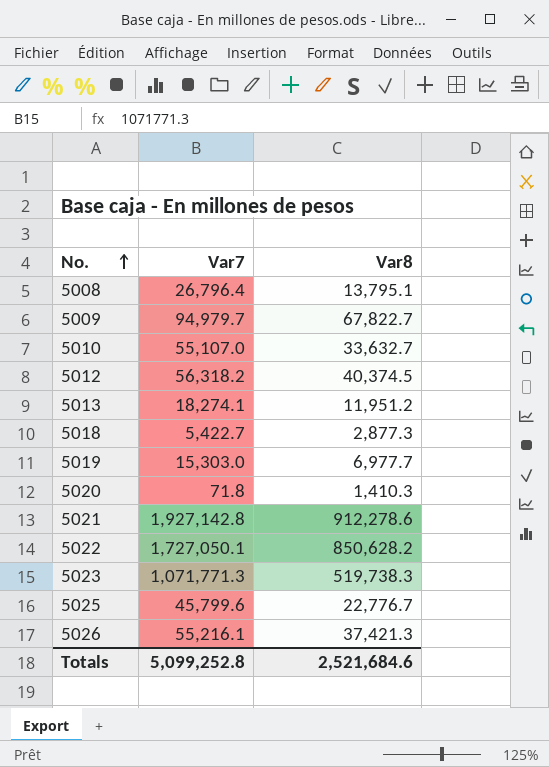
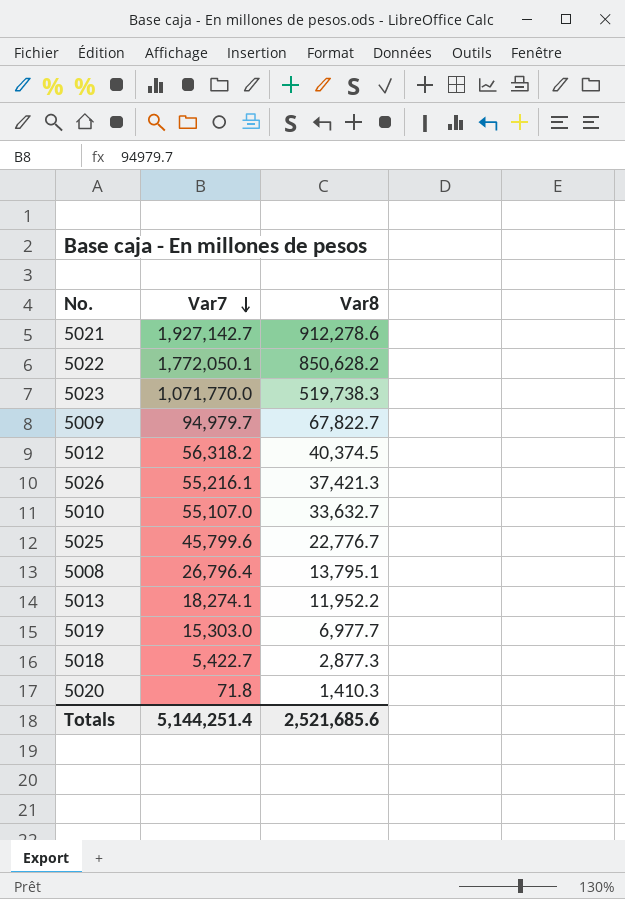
row order: No. ascending -> Var7 descending
5021 | Var7: 1,927,142.8 -> 1,927,142.7
5022 | Var7: 1,727,050.1 -> 1,772,050.1
5023 | Var7: 1,071,771.3 -> 1,071,770.0
5013 | Var8: 11,951.2 -> 11,952.2
Totals | Var7: 5,099,252.8 -> 5,144,251.4
Totals | Var8: 2,521,684.6 -> 2,521,685.6

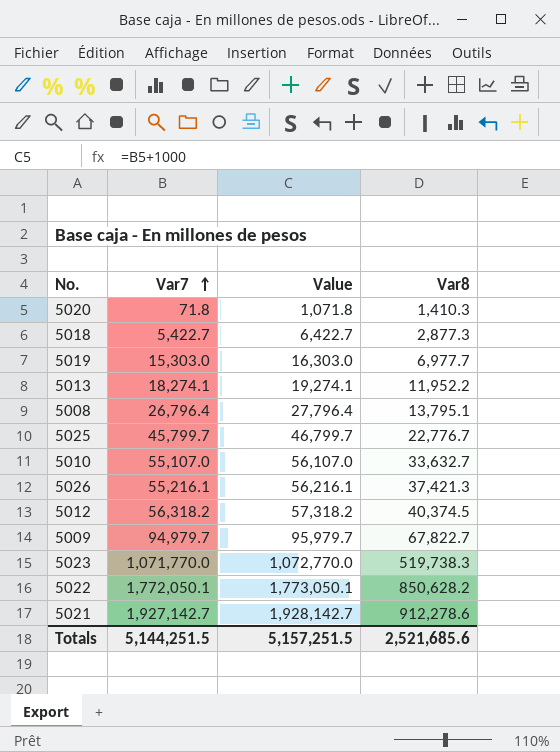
row order: Var7 descending -> Var7 ascending
column Value | formula: none -> [Var7] + 1000
5025 | Var7: 45,799.6 -> 45,799.7
Totals | Var7: 5,144,251.4 -> 5,144,251.5

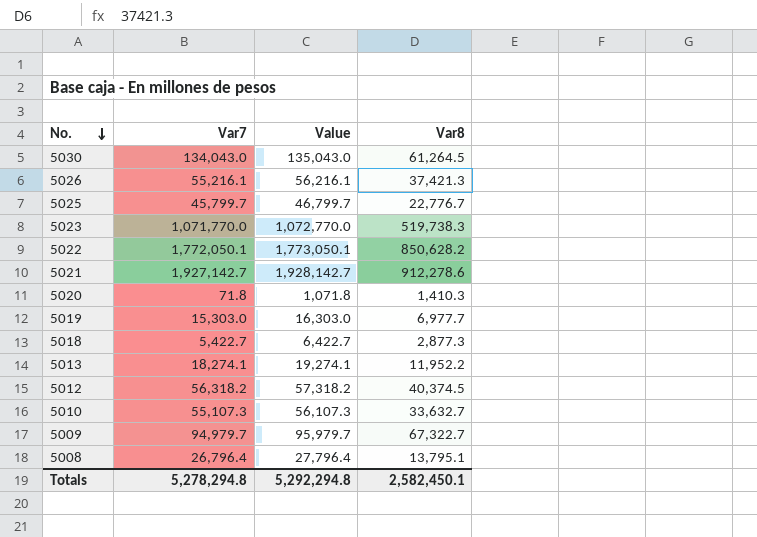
row order: Var7 ascending -> No. descending
row 5030: none -> 134,043.0 | 135,043.0 | 61,264.5
5010 | Var7: 55,107.0 -> 55,107.3
5010 | Value: 56,107.0 -> 56,107.3
5009 | Var8: 67,822.7 -> 67,322.7
Totals | Var7: 5,144,251.5 -> 5,278,294.8
Totals | Value: 5,157,251.5 -> 5,292,294.8
Totals | Var8: 2,521,685.6 -> 2,582,450.1

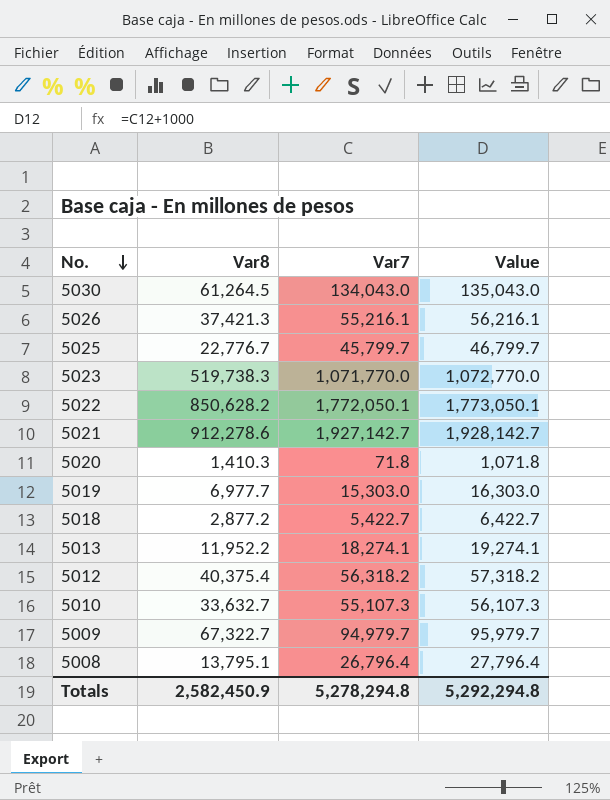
column Var8 | position: 4 -> 2
5018 | Var8: 2,877.3 -> 2,877.2
5012 | Var8: 40,374.5 -> 40,375.4
Totals | Var8: 2,582,450.1 -> 2,582,450.9

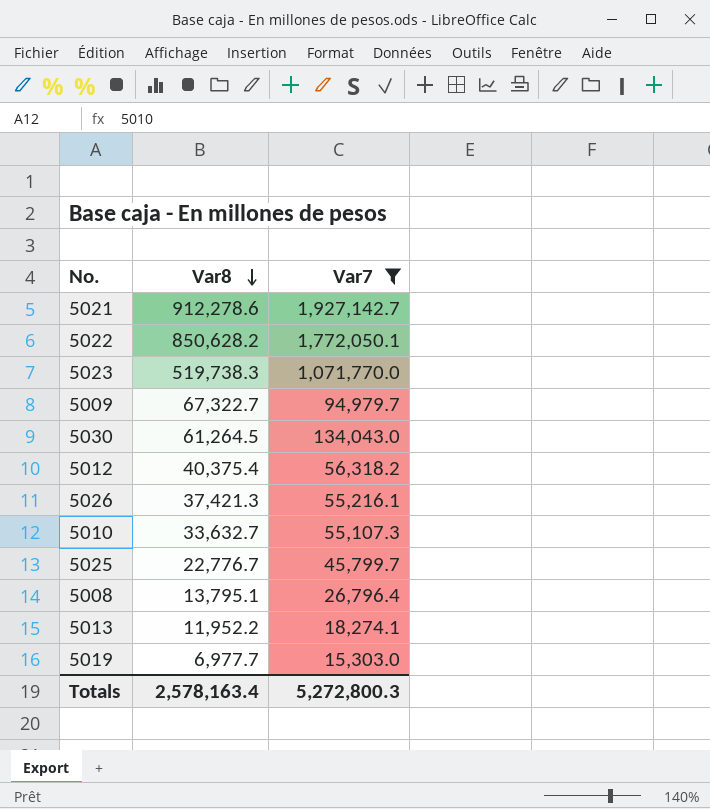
filter: none -> Var7 >= 15,303.0
row order: No. descending -> Var8 descending
column Value | formula: [Var7] + 1000 -> none
Totals | Var8: 2,582,450.9 -> 2,578,163.4
Totals | Var7: 5,278,294.8 -> 5,272,800.3

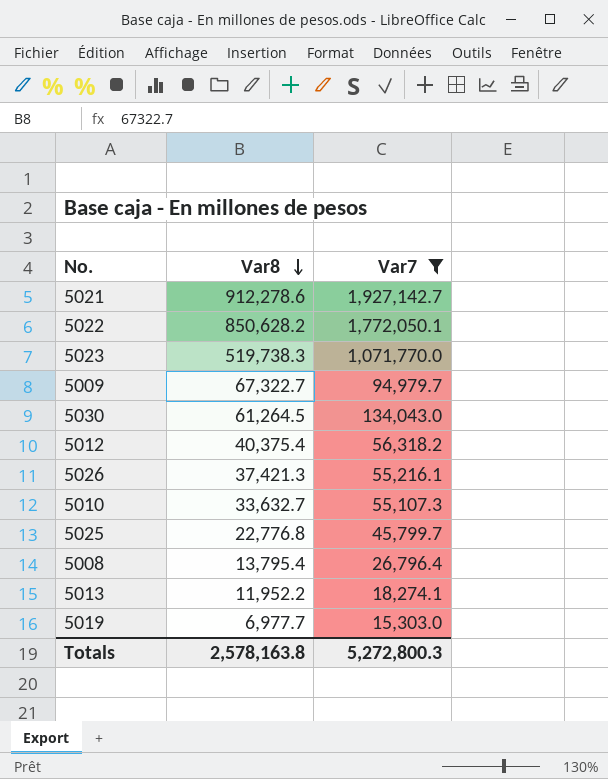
5025 | Var8: 22,776.7 -> 22,776.8
5008 | Var8: 13,795.1 -> 13,795.4
Totals | Var8: 2,578,163.4 -> 2,578,163.8

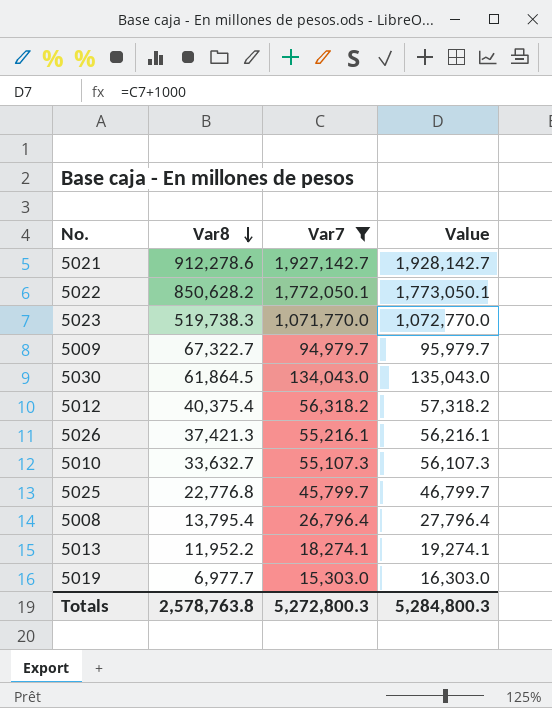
column Value | formula: none -> [Var7] + 1000
5030 | Var8: 61,264.5 -> 61,864.5
Totals | Var8: 2,578,163.8 -> 2,578,763.8

